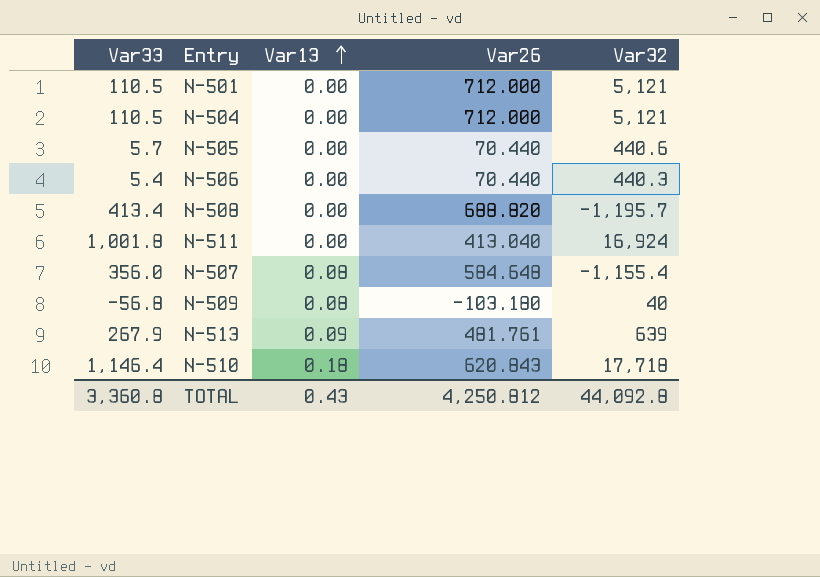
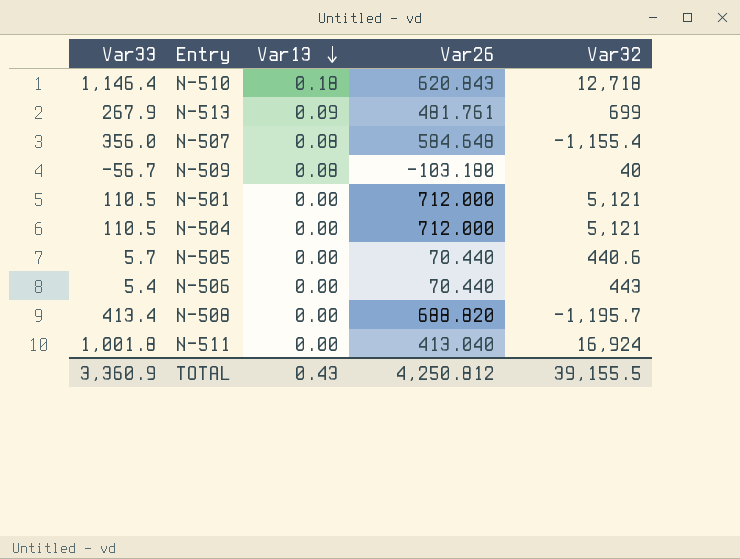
row order: Var13 ascending -> Var13 descending
N-510 | Var32: 17,718 -> 12,718
N-513 | Var32: 639 -> 699
N-509 | Var33: -56.8 -> -56.7
N-506 | Var32: 440.3 -> 443
TOTAL | Var33: 3,360.8 -> 3,360.9
TOTAL | Var32: 44,092.8 -> 39,155.5

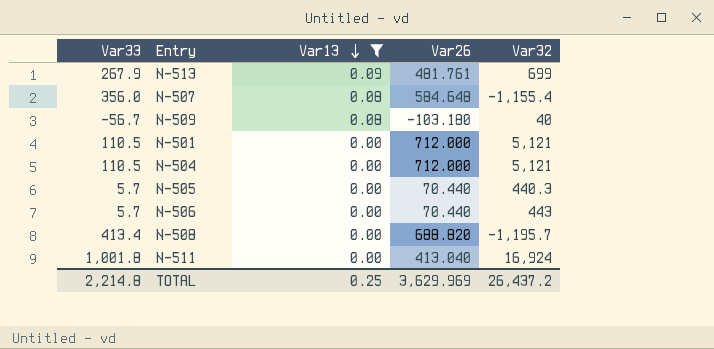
filter: none -> Var13 != 0.18
N-505 | Var32: 440.6 -> 440.3
N-506 | Var33: 5.4 -> 5.7
TOTAL | Var33: 3,360.9 -> 2,214.8
TOTAL | Var13: 0.43 -> 0.25
TOTAL | Var26: 4,250.812 -> 3,629.969
TOTAL | Var32: 39,155.5 -> 26,437.2

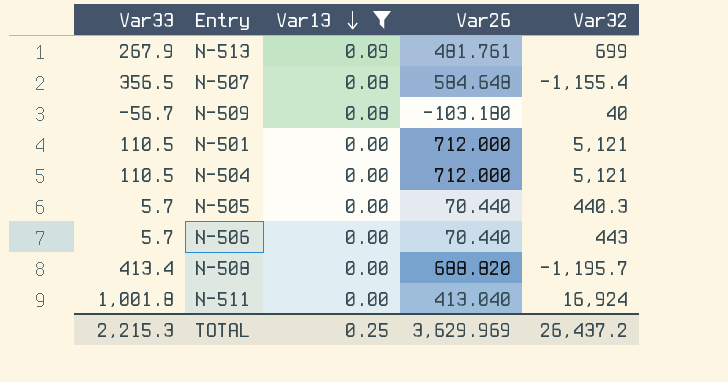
N-507 | Var33: 356.0 -> 356.5
TOTAL | Var33: 2,214.8 -> 2,215.3

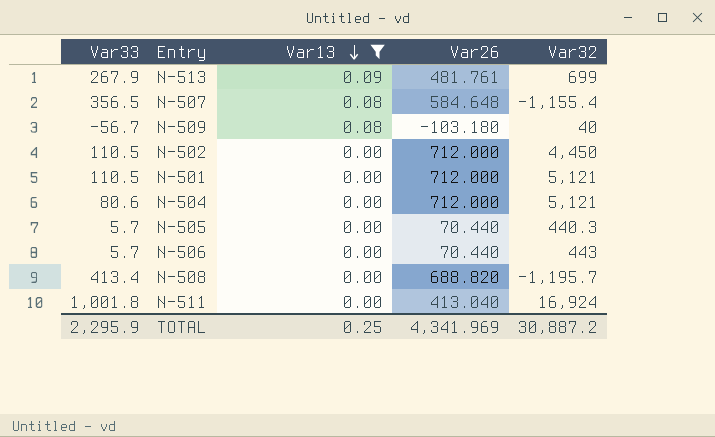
row N-502: none -> 110.5 | 0.00 | 712.000 | 4,450
N-504 | Var33: 110.5 -> 80.6
TOTAL | Var33: 2,215.3 -> 2,295.9
TOTAL | Var26: 3,629.969 -> 4,341.969
TOTAL | Var32: 26,437.2 -> 30,887.2

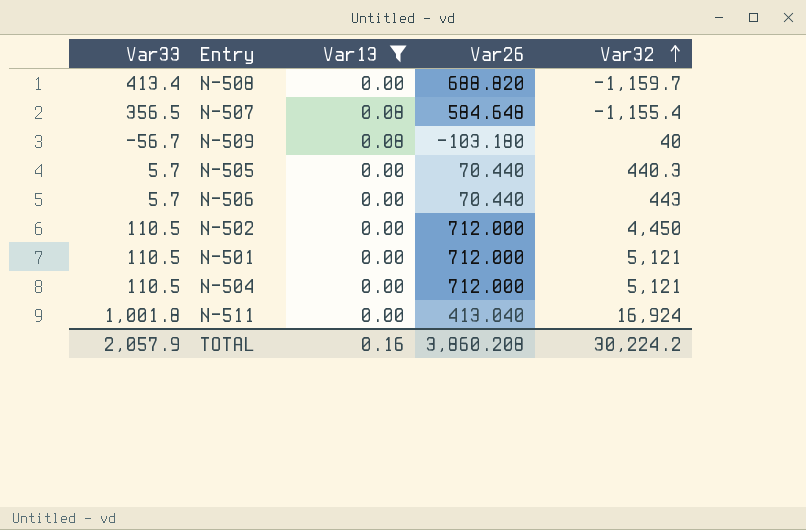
row order: Var13 descending -> Var32 ascending
row N-513: 267.9 | 0.09 | 481.761 | 699 -> none
N-508 | Var32: -1,195.7 -> -1,159.7
N-504 | Var33: 80.6 -> 110.5
TOTAL | Var33: 2,295.9 -> 2,057.9
TOTAL | Var13: 0.25 -> 0.16
TOTAL | Var26: 4,341.969 -> 3,860.208
TOTAL | Var32: 30,887.2 -> 30,224.2

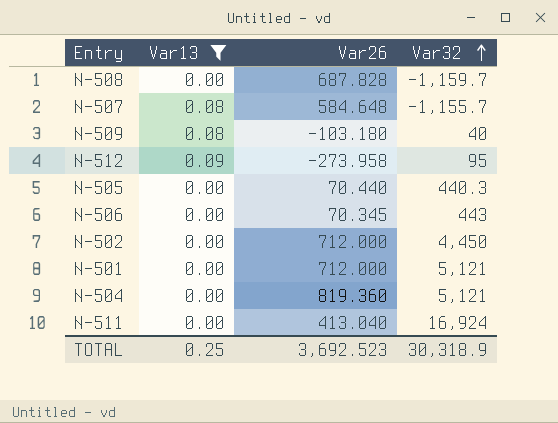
column Var33 | position: 1 -> none
N-508 | Var26: 688.820 -> 687.828
N-507 | Var32: -1,155.4 -> -1,155.7
row N-512: none -> 0.09 | -273.958 | 95
N-506 | Var26: 70.440 -> 70.345
N-504 | Var26: 712.000 -> 819.360
TOTAL | Var13: 0.16 -> 0.25
TOTAL | Var26: 3,860.208 -> 3,692.523
TOTAL | Var32: 30,224.2 -> 30,318.9

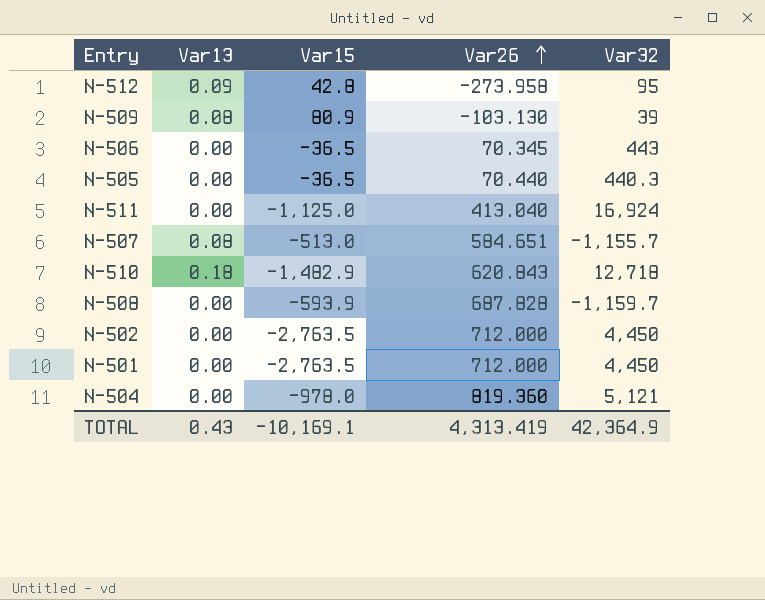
filter: Var13 != 0.18 -> none
row order: Var32 ascending -> Var26 ascending
column Var15 | position: none -> 3
N-509 | Var26: -103.180 -> -103.130
N-509 | Var32: 40 -> 39
N-507 | Var26: 584.648 -> 584.651
N-501 | Var32: 5,121 -> 4,450
TOTAL | Var13: 0.25 -> 0.43
TOTAL | Var26: 3,692.523 -> 4,313.419
TOTAL | Var32: 30,318.9 -> 42,364.9

